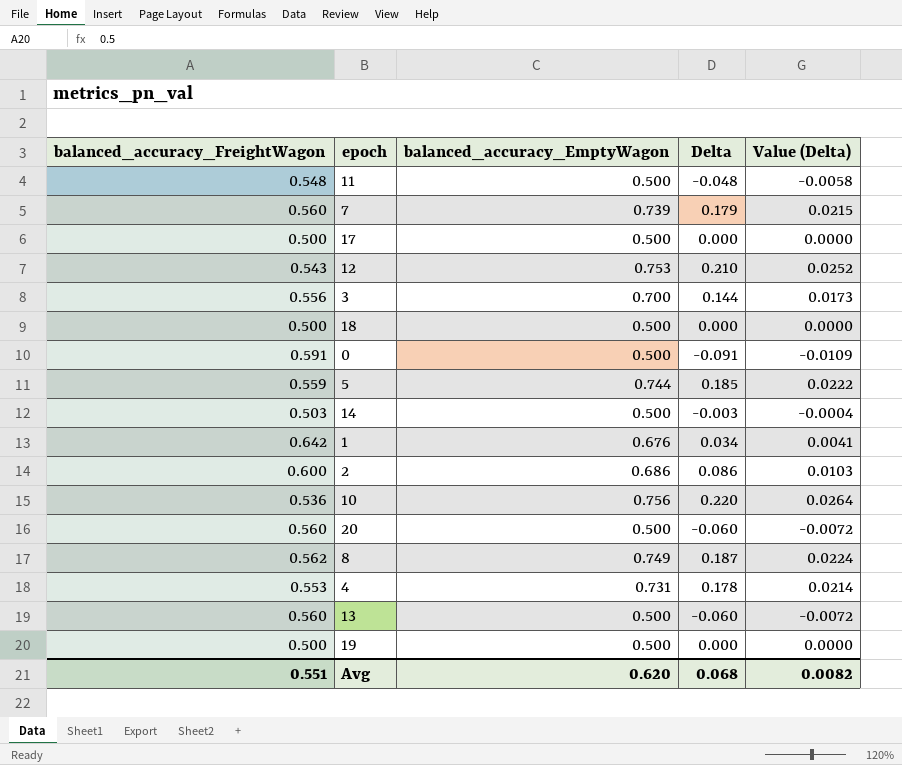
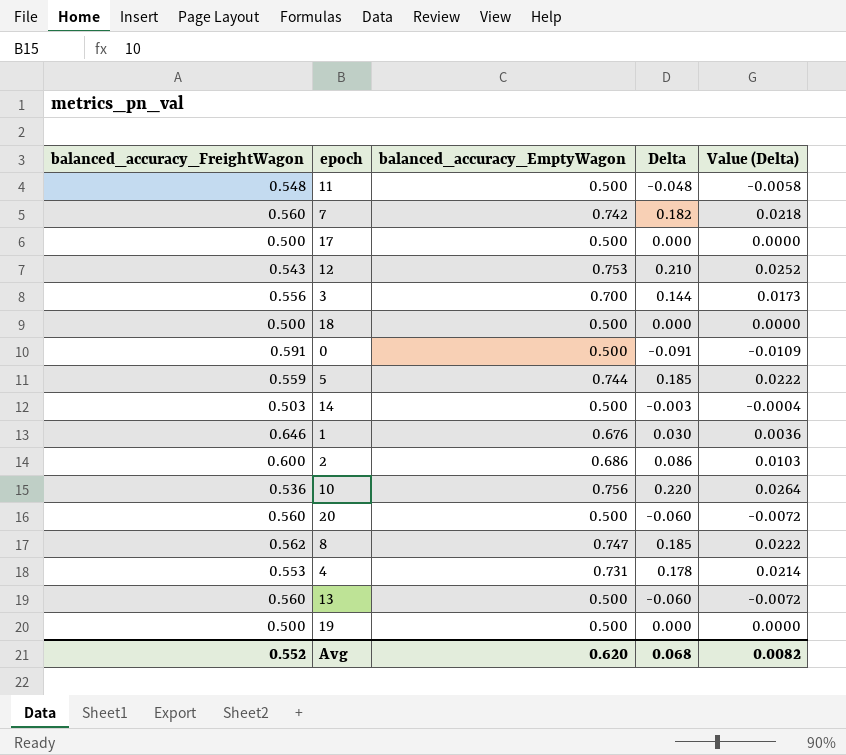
7 | balanced_accuracy_EmptyWagon: 0.739 -> 0.742
7 | Delta: 0.179 -> 0.182
7 | Value (Delta): 0.0215 -> 0.0218
1 | balanced_accuracy_FreightWagon: 0.642 -> 0.646
1 | Delta: 0.034 -> 0.030
1 | Value (Delta): 0.0041 -> 0.0036
8 | balanced_accuracy_EmptyWagon: 0.749 -> 0.747
8 | Delta: 0.187 -> 0.185
8 | Value (Delta): 0.0224 -> 0.0222
Avg | balanced_accuracy_FreightWagon: 0.551 -> 0.552

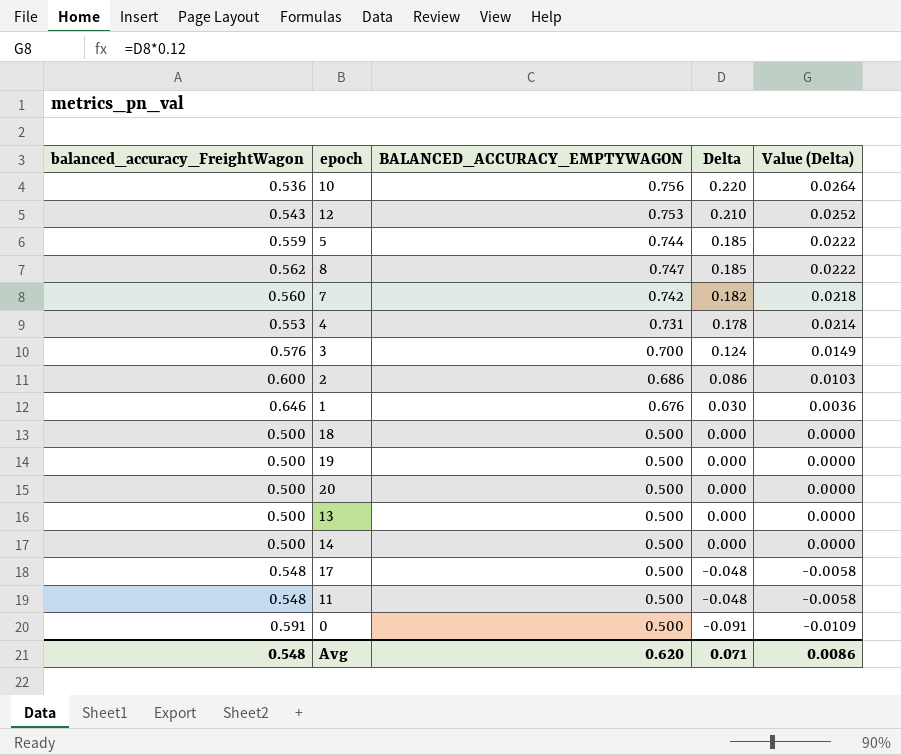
row order: none -> Delta descending
column name: balanced_accuracy_EmptyWagon -> BALANCED_ACCURACY_EMPTYWAGON
3 | balanced_accuracy_FreightWagon: 0.556 -> 0.576
3 | Delta: 0.144 -> 0.124
3 | Value (Delta): 0.0173 -> 0.0149
20 | balanced_accuracy_FreightWagon: 0.560 -> 0.500
20 | Delta: -0.060 -> 0.000
20 | Value (Delta): -0.0072 -> 0.0000
13 | balanced_accuracy_FreightWagon: 0.560 -> 0.500
13 | Delta: -0.060 -> 0.000
13 | Value (Delta): -0.0072 -> 0.0000
14 | balanced_accuracy_FreightWagon: 0.503 -> 0.500
14 | Delta: -0.003 -> 0.000
14 | Value (Delta): -0.0004 -> 0.0000
17 | balanced_accuracy_FreightWagon: 0.500 -> 0.548
17 | Delta: 0.000 -> -0.048
17 | Value (Delta): 0.0000 -> -0.0058
Avg | balanced_accuracy_FreightWagon: 0.552 -> 0.548
Avg | Delta: 0.068 -> 0.071
Avg | Value (Delta): 0.0082 -> 0.0086

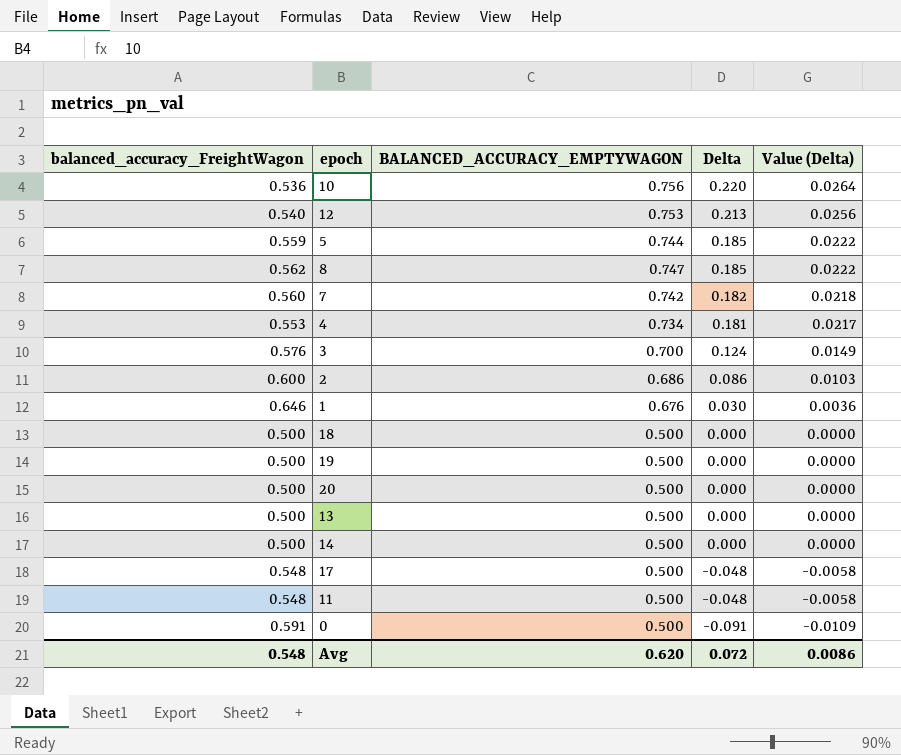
12 | balanced_accuracy_FreightWagon: 0.543 -> 0.540
12 | Delta: 0.210 -> 0.213
12 | Value (Delta): 0.0252 -> 0.0256
4 | BALANCED_ACCURACY_EMPTYWAGON: 0.731 -> 0.734
4 | Delta: 0.178 -> 0.181
4 | Value (Delta): 0.0214 -> 0.0217
Avg | Delta: 0.071 -> 0.072

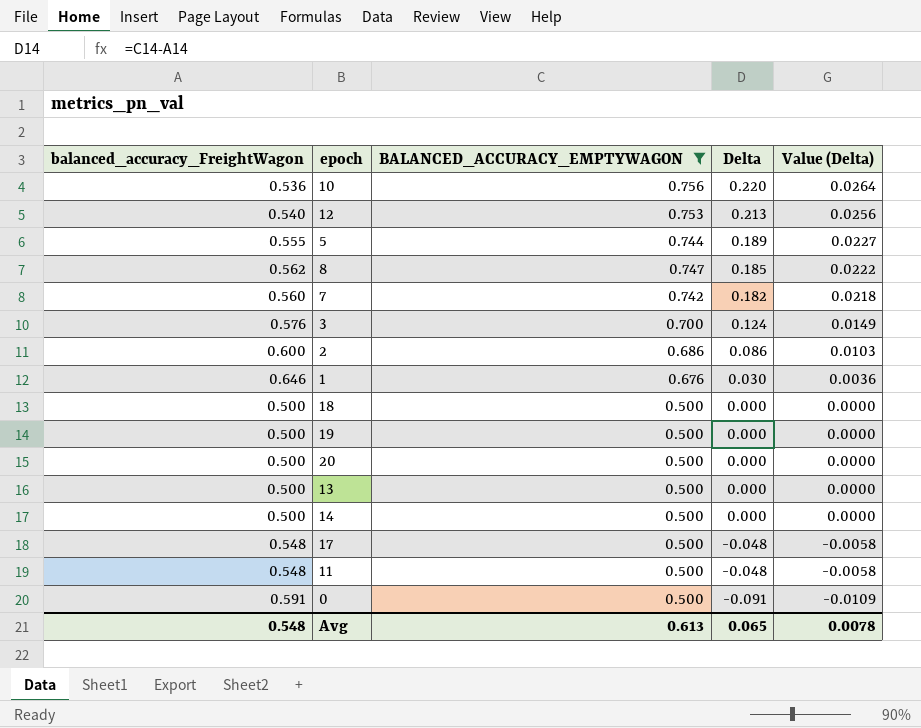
filter: none -> BALANCED_ACCURACY_EMPTYWAGON != 0.734
5 | balanced_accuracy_FreightWagon: 0.559 -> 0.555
5 | Delta: 0.185 -> 0.189
5 | Value (Delta): 0.0222 -> 0.0227
Avg | BALANCED_ACCURACY_EMPTYWAGON: 0.620 -> 0.613
Avg | Delta: 0.072 -> 0.065
Avg | Value (Delta): 0.0086 -> 0.0078

